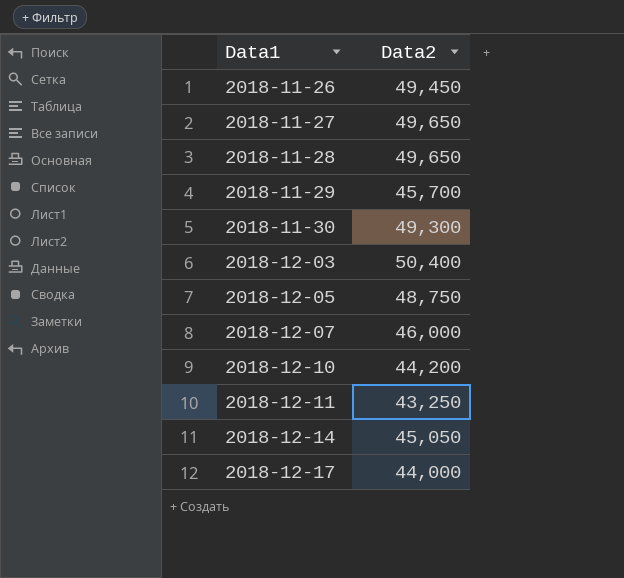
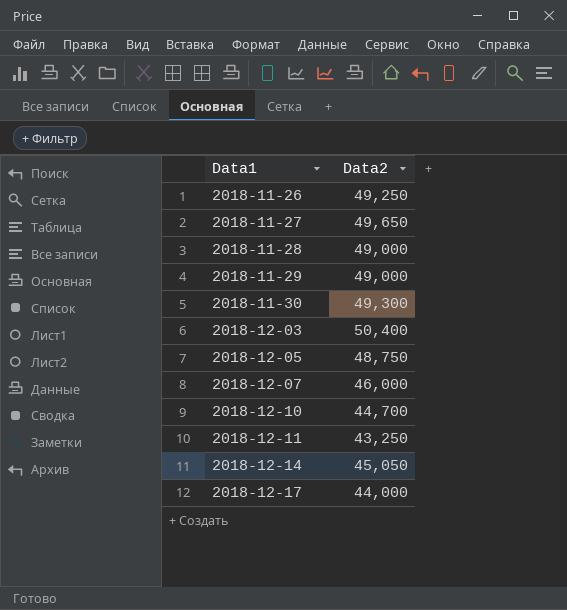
2018-11-26 | Data2: 49,450 -> 49,250
2018-11-28 | Data2: 49,650 -> 49,000
2018-11-29 | Data2: 45,700 -> 49,000
2018-12-10 | Data2: 44,200 -> 44,700

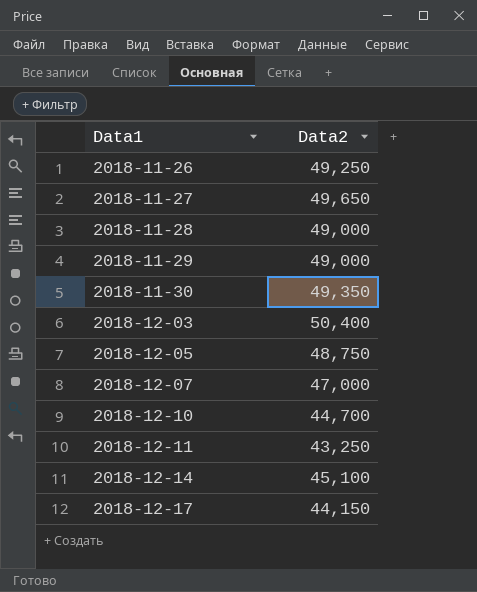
2018-11-30 | Data2: 49,300 -> 49,350
2018-12-07 | Data2: 46,000 -> 47,000
2018-12-14 | Data2: 45,050 -> 45,100
2018-12-17 | Data2: 44,000 -> 44,150

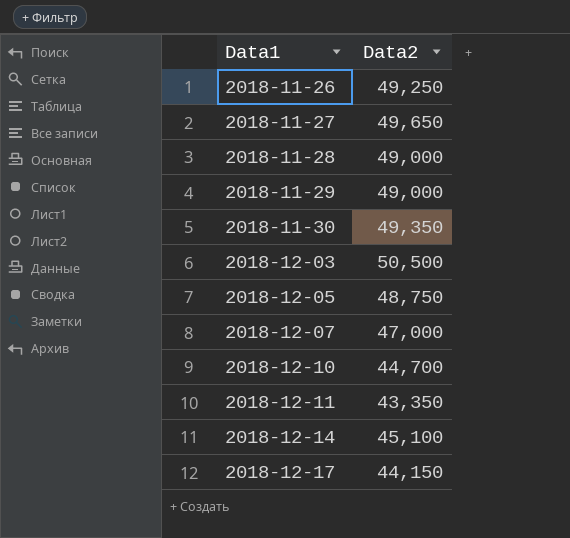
2018-12-03 | Data2: 50,400 -> 50,500
2018-12-11 | Data2: 43,250 -> 43,350

